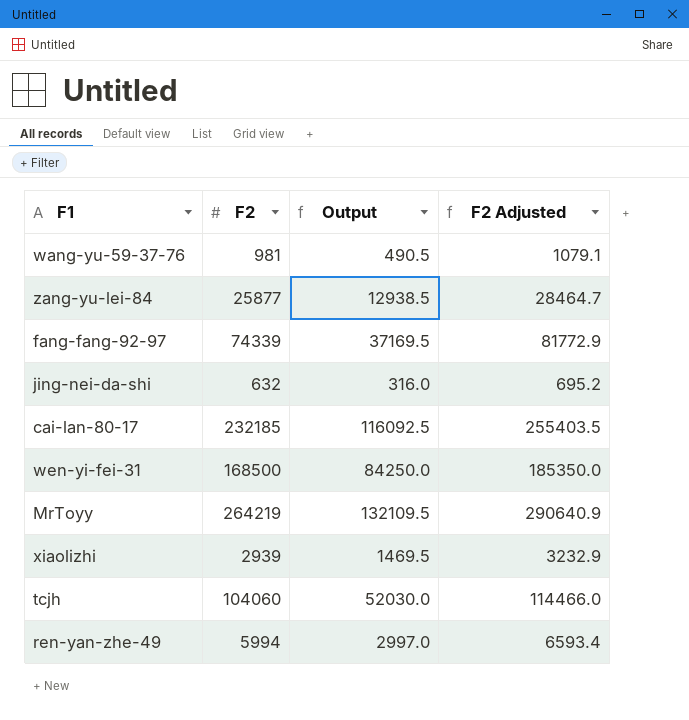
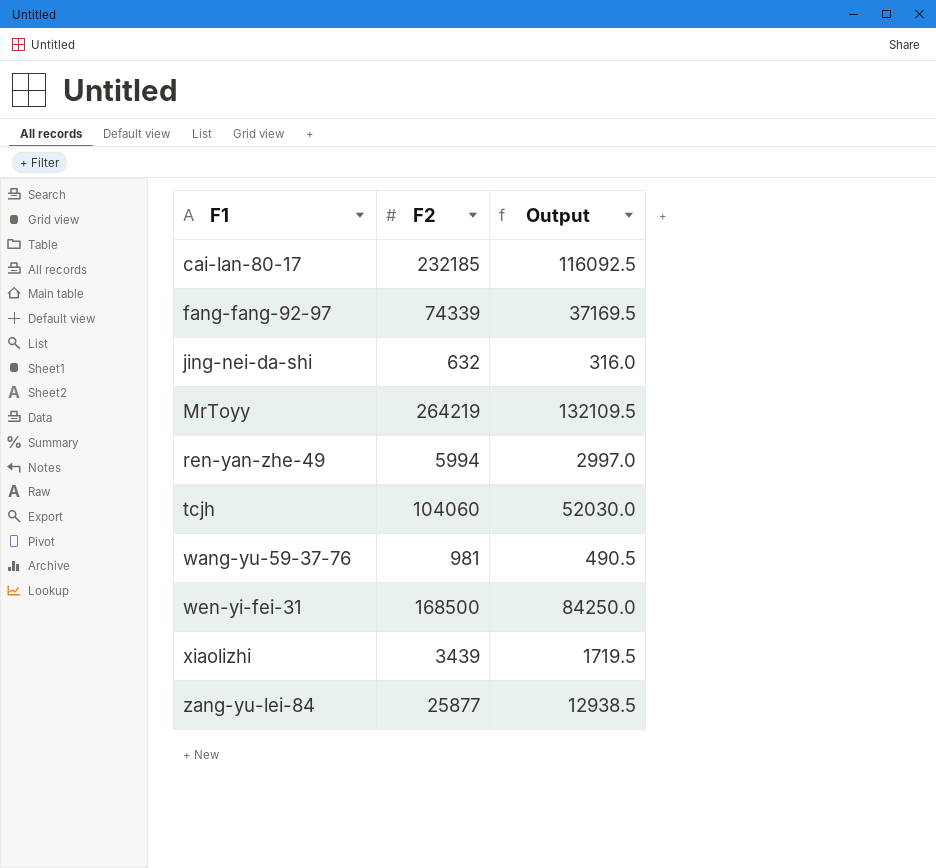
row order: none -> F1 ascending
column F2 Adjusted | formula: [F2] * 1.1 -> none
xiaolizhi | F2: 2939 -> 3439
xiaolizhi | Output: 1469.5 -> 1719.5

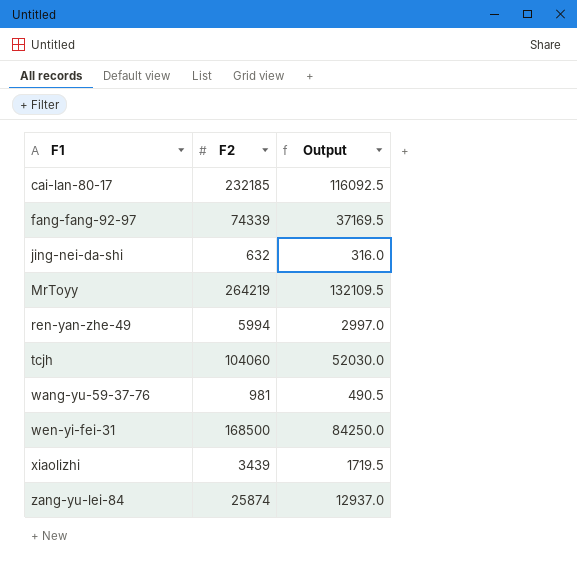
zang-yu-lei-84 | F2: 25877 -> 25874
zang-yu-lei-84 | Output: 12938.5 -> 12937.0

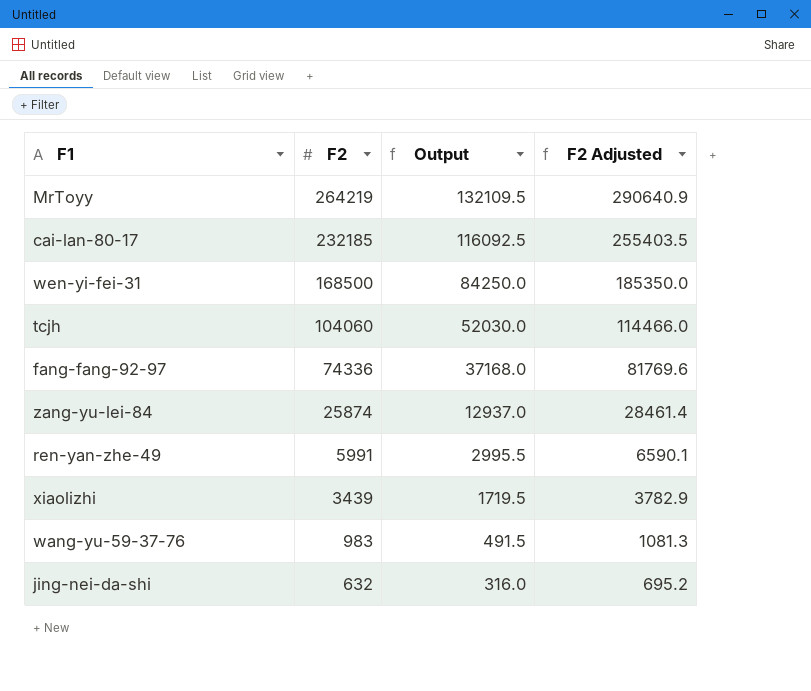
row order: F1 ascending -> F2 descending
column F2 Adjusted | formula: none -> [F2] * 1.1
fang-fang-92-97 | F2: 74339 -> 74336
fang-fang-92-97 | Output: 37169.5 -> 37168.0
ren-yan-zhe-49 | F2: 5994 -> 5991
ren-yan-zhe-49 | Output: 2997.0 -> 2995.5
wang-yu-59-37-76 | F2: 981 -> 983
wang-yu-59-37-76 | Output: 490.5 -> 491.5

